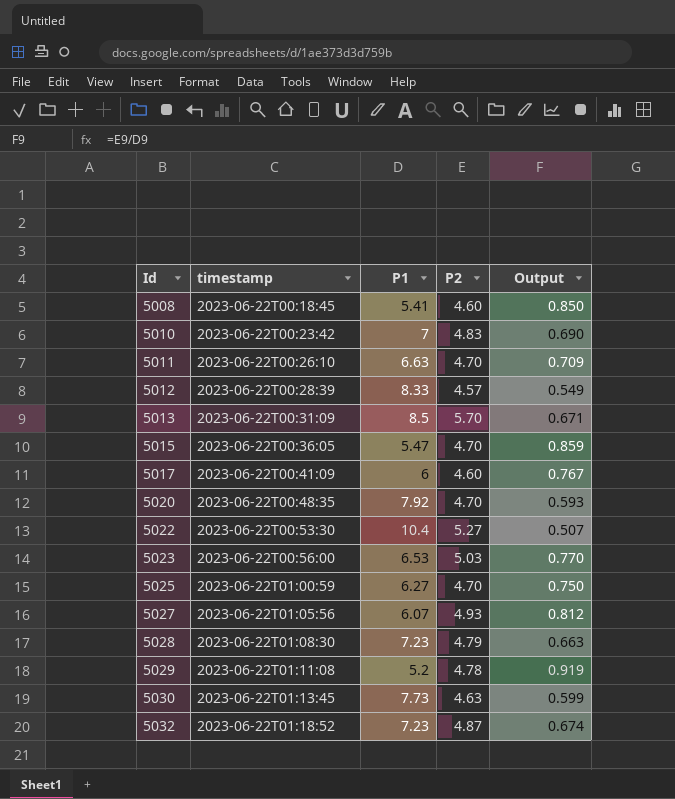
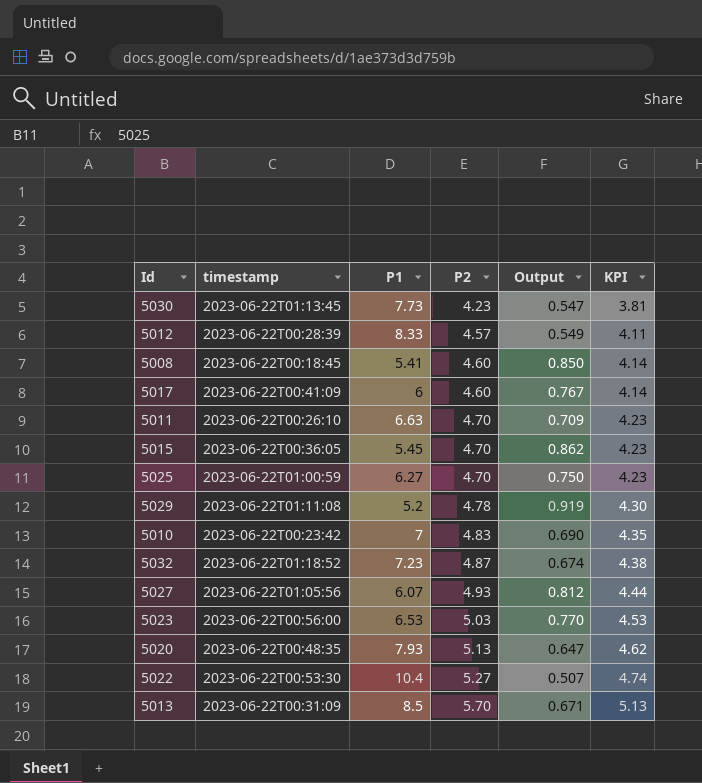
row order: Id ascending -> P2 ascending
column KPI | formula: none -> [P2] * 0.9
row 5028: 2023-06-22T01:08:30 | 7.23 | 4.79 | 0.663 -> none
5030 | P2: 4.63 -> 4.23
5030 | Output: 0.599 -> 0.547
5015 | P1: 5.47 -> 5.45
5015 | Output: 0.859 -> 0.862
5020 | P1: 7.92 -> 7.93
5020 | P2: 4.70 -> 5.13
5020 | Output: 0.593 -> 0.647

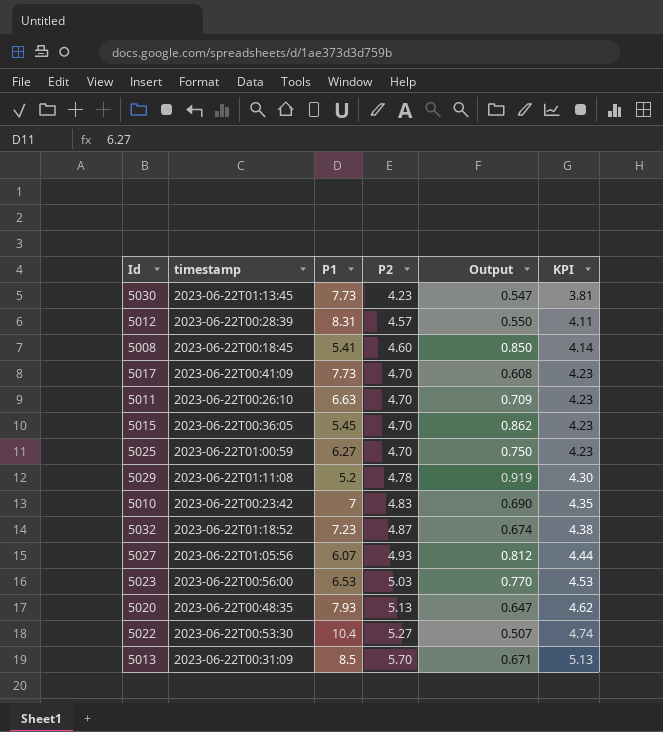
5012 | P1: 8.33 -> 8.31
5012 | Output: 0.549 -> 0.550
5017 | P1: 6 -> 7.73
5017 | P2: 4.60 -> 4.70
5017 | Output: 0.767 -> 0.608
5017 | KPI: 4.14 -> 4.23

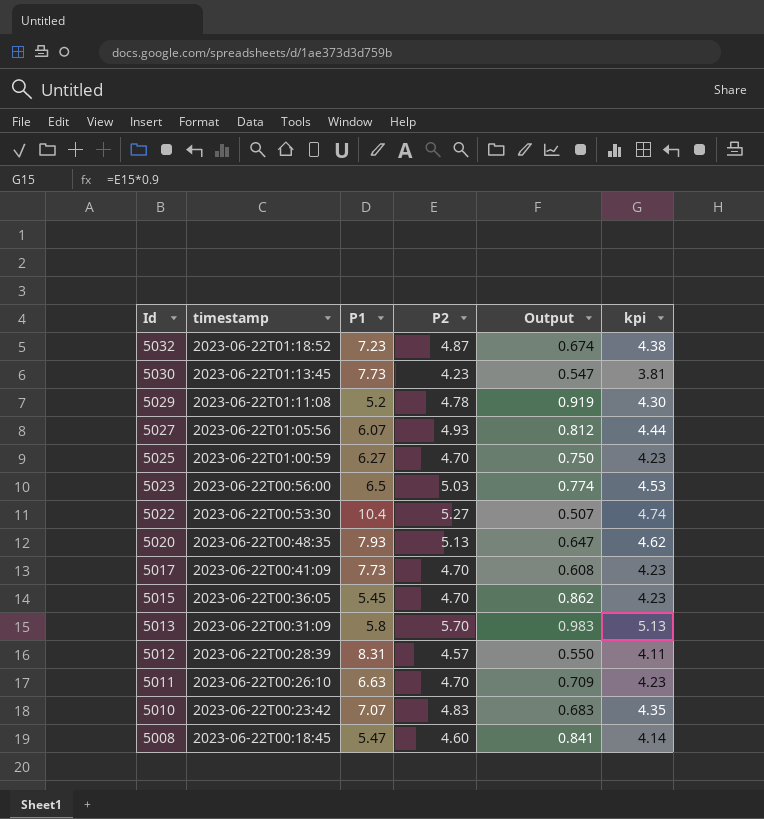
row order: P2 ascending -> Id descending
column name: KPI -> kpi
5023 | P1: 6.53 -> 6.5
5023 | Output: 0.770 -> 0.774
5013 | P1: 8.5 -> 5.8
5013 | Output: 0.671 -> 0.983
5010 | P1: 7 -> 7.07
5010 | Output: 0.690 -> 0.683
5008 | P1: 5.41 -> 5.47
5008 | Output: 0.850 -> 0.841

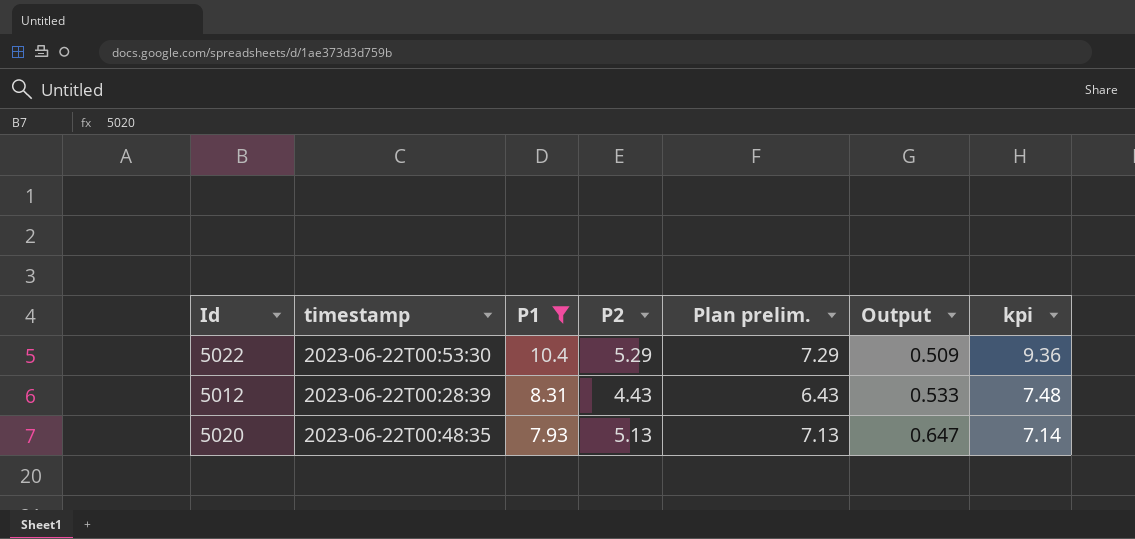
filter: none -> P1 >= 7.93
row order: Id descending -> P1 descending
column Plan prelim. | formula: none -> [P2] + 2
column kpi | formula: [P2] * 0.9 -> [P1] * 0.9
5022 | P2: 5.27 -> 5.29
5022 | Output: 0.507 -> 0.509
5012 | P2: 4.57 -> 4.43
5012 | Output: 0.550 -> 0.533

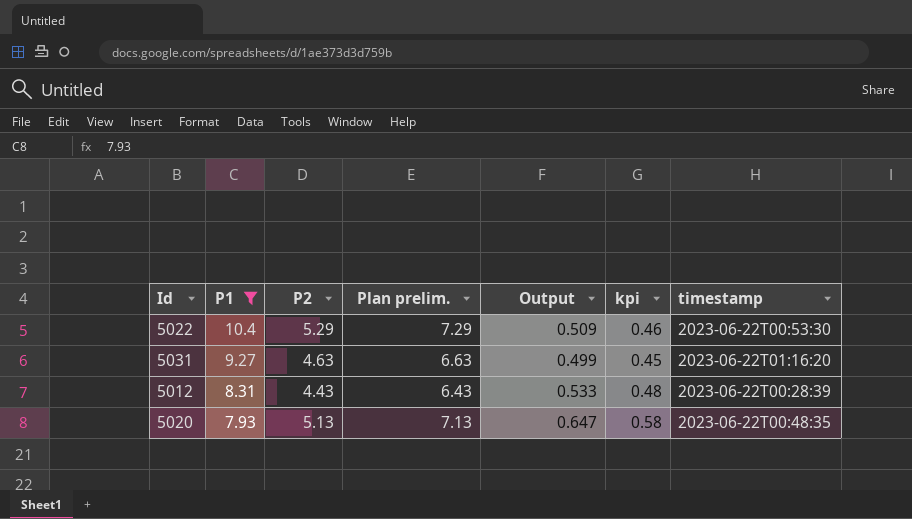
column kpi | formula: [P1] * 0.9 -> [Output] * 0.9
column timestamp | position: 2 -> 7
row 5031: none -> 9.27 | 4.63 | 6.63 | 0.499 | 0.45 | 2023-06-22T01:16:20

